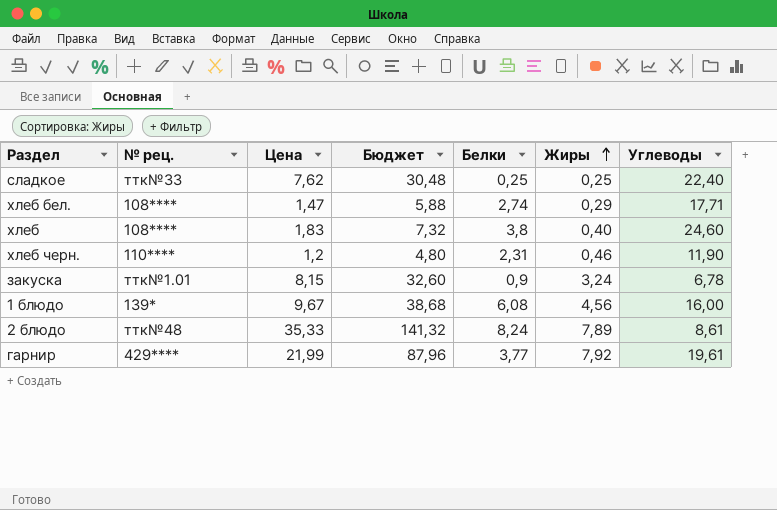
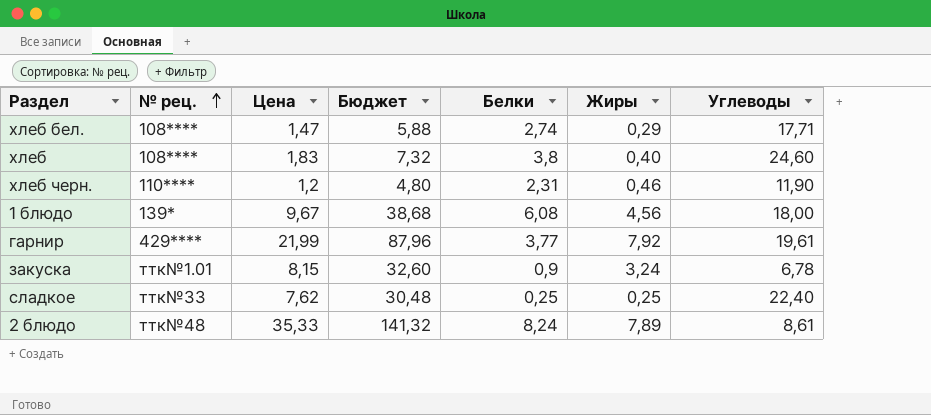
row order: Жиры ascending -> № рец. ascending
1 блюдо | Углеводы: 16,00 -> 18,00

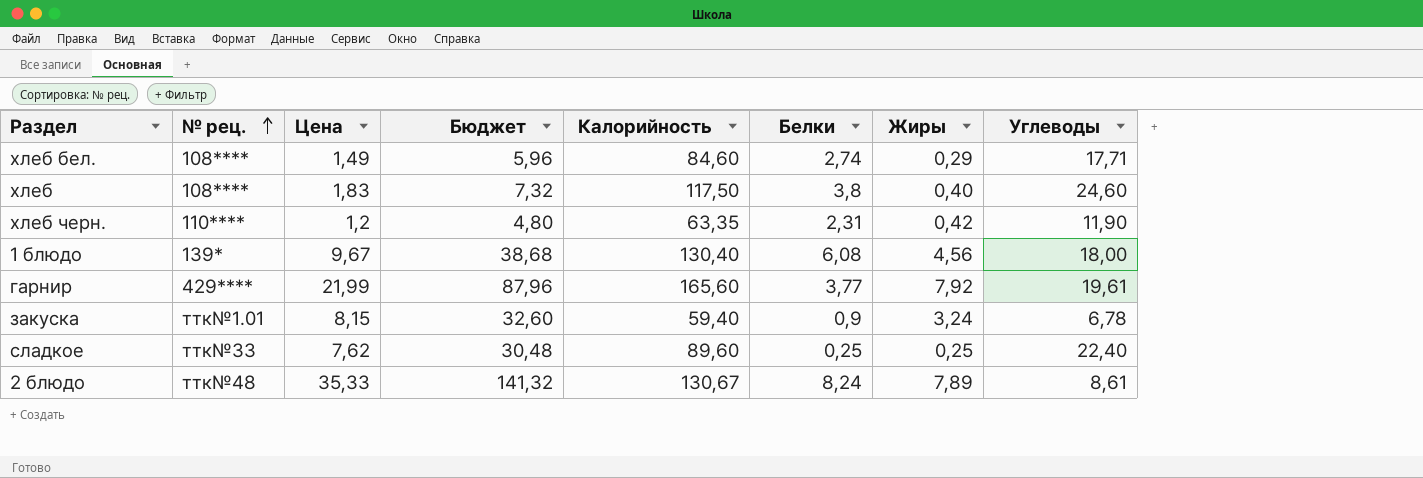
column Калорийность | position: none -> 5
хлеб бел. | Цена: 1,47 -> 1,49
хлеб бел. | Бюджет: 5,88 -> 5,96
хлеб черн. | Жиры: 0,46 -> 0,42

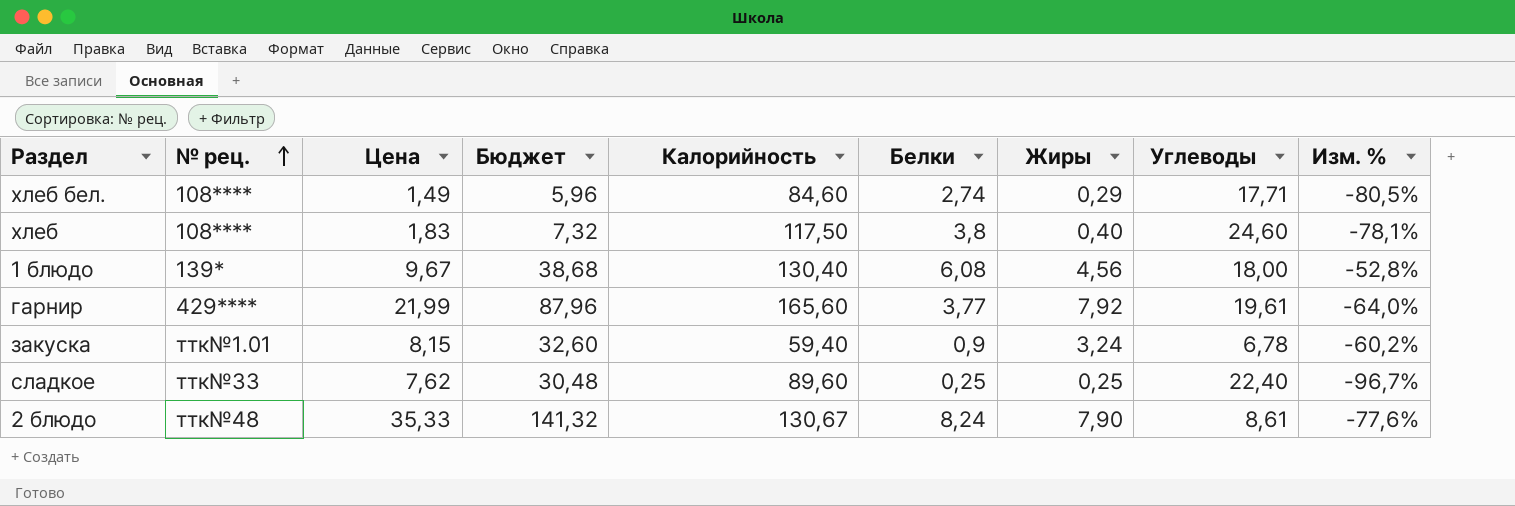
column Изм. % | formula: none -> ([Жиры] - [Цена]) / [Цена]
row хлеб черн.: 110**** | 1,2 | 4,80 | 63,35 | 2,31 | 0,42 | 11,90 -> none
2 блюдо | Жиры: 7,89 -> 7,90

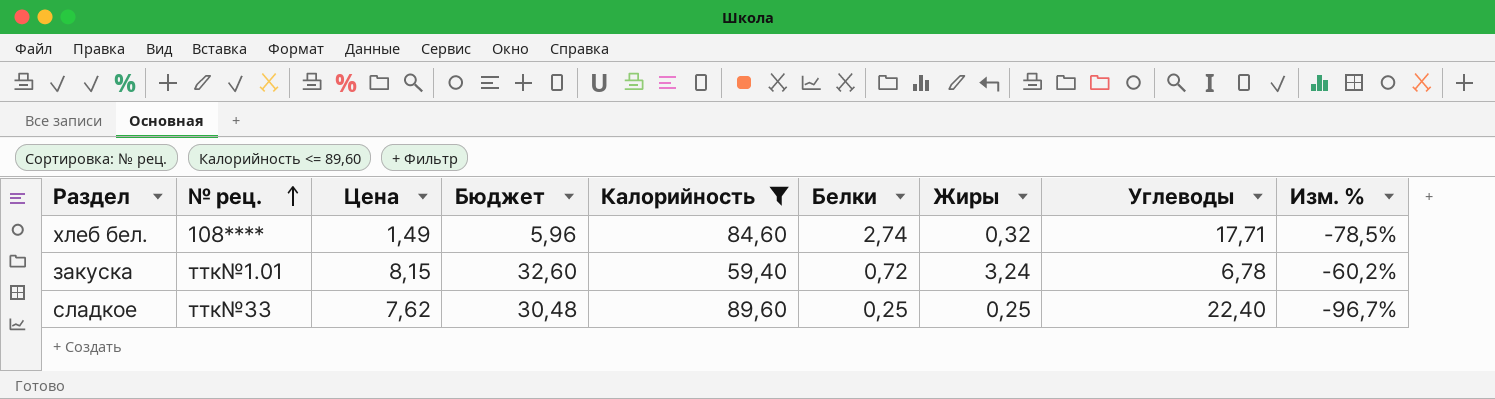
filter: none -> Калорийность <= 89,60
хлеб бел. | Жиры: 0,29 -> 0,32
хлеб бел. | Изм. %: -80,5% -> -78,5%
закуска | Белки: 0,9 -> 0,72

